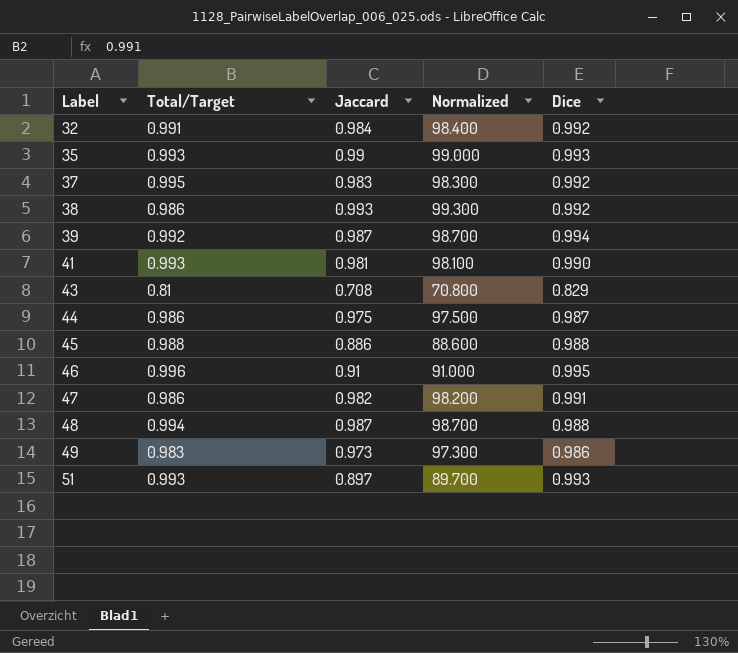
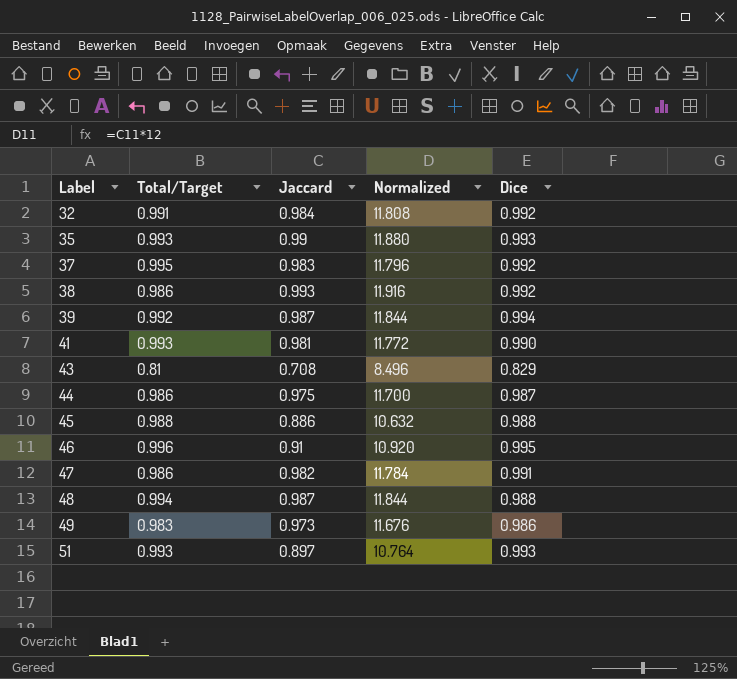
column Normalized | formula: [Jaccard] * 100 -> [Jaccard] * 12

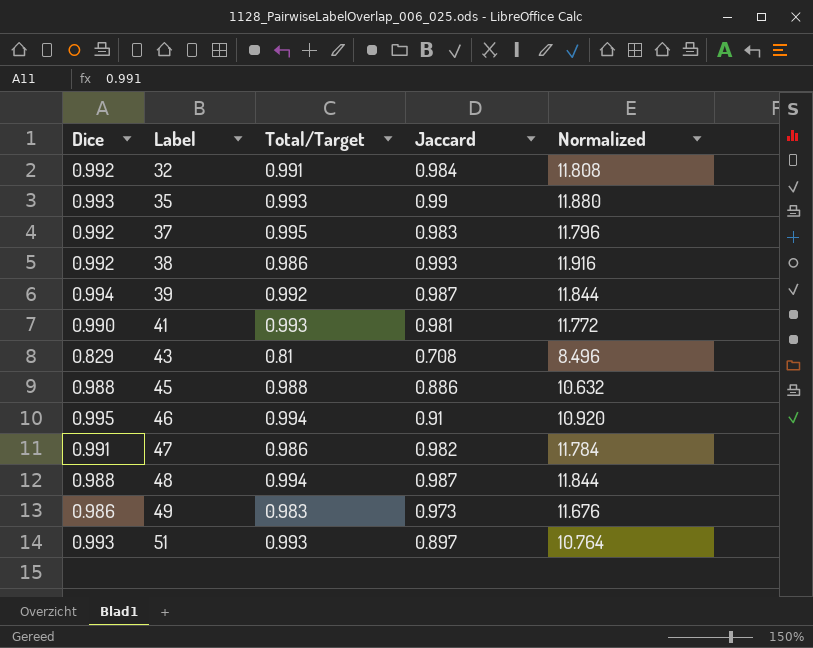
column Dice | position: 5 -> 1
row 44: 0.986 | 0.975 | 11.700 | 0.987 -> none
46 | Total/Target: 0.996 -> 0.994

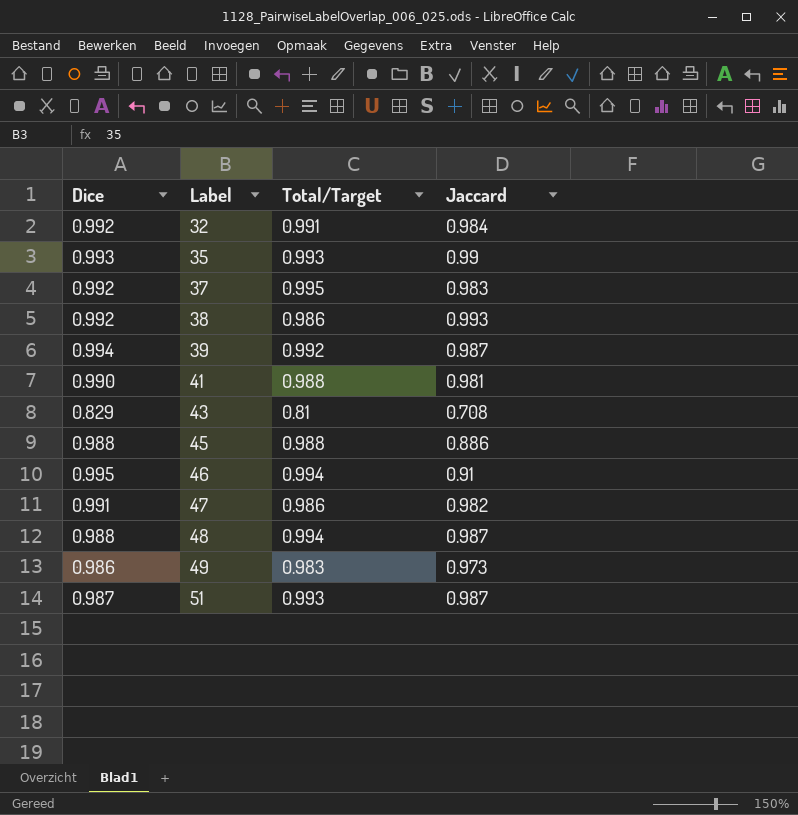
column Normalized | formula: [Jaccard] * 12 -> none
41 | Total/Target: 0.993 -> 0.988
51 | Dice: 0.993 -> 0.987
51 | Jaccard: 0.897 -> 0.987

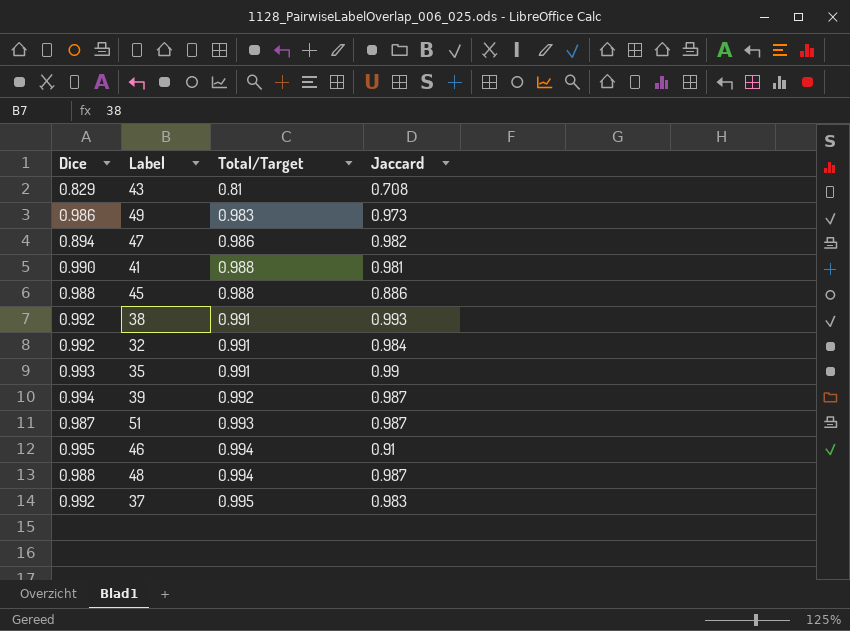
row order: Label ascending -> Total/Target ascending
47 | Dice: 0.991 -> 0.894
38 | Total/Target: 0.986 -> 0.991
35 | Total/Target: 0.993 -> 0.991

